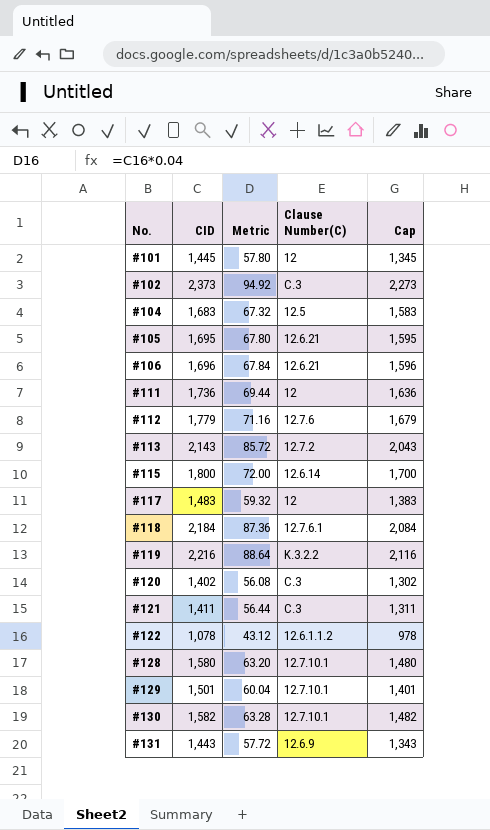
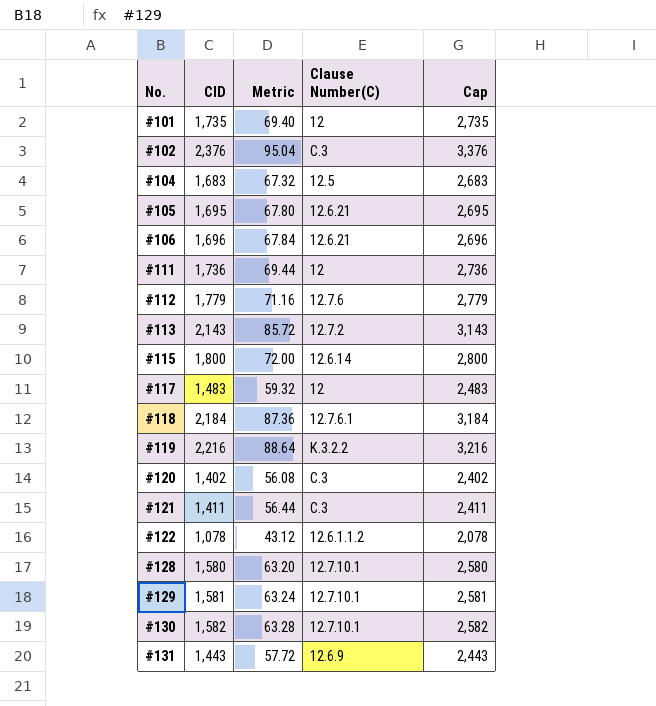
column Cap | formula: [CID] - 100 -> [CID] + 1000
#101 | CID: 1,445 -> 1,735
#101 | Metric: 57.80 -> 69.40
#102 | CID: 2,373 -> 2,376
#102 | Metric: 94.92 -> 95.04
#129 | CID: 1,501 -> 1,581
#129 | Metric: 60.04 -> 63.24

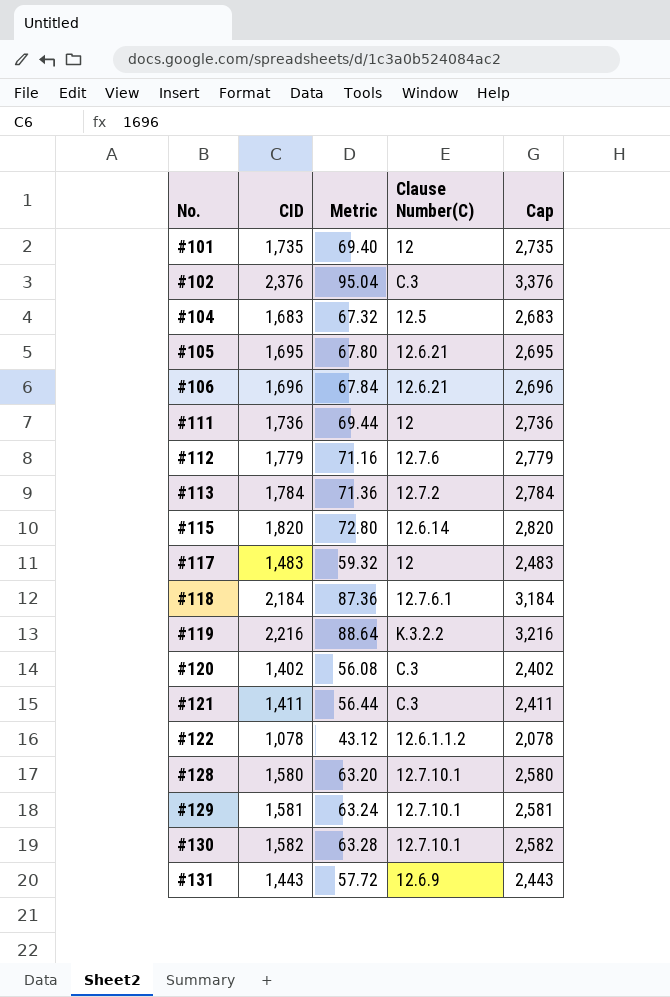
#113 | CID: 2,143 -> 1,784
#113 | Metric: 85.72 -> 71.36
#113 | Cap: 3,143 -> 2,784
#115 | CID: 1,800 -> 1,820
#115 | Metric: 72.00 -> 72.80
#115 | Cap: 2,800 -> 2,820

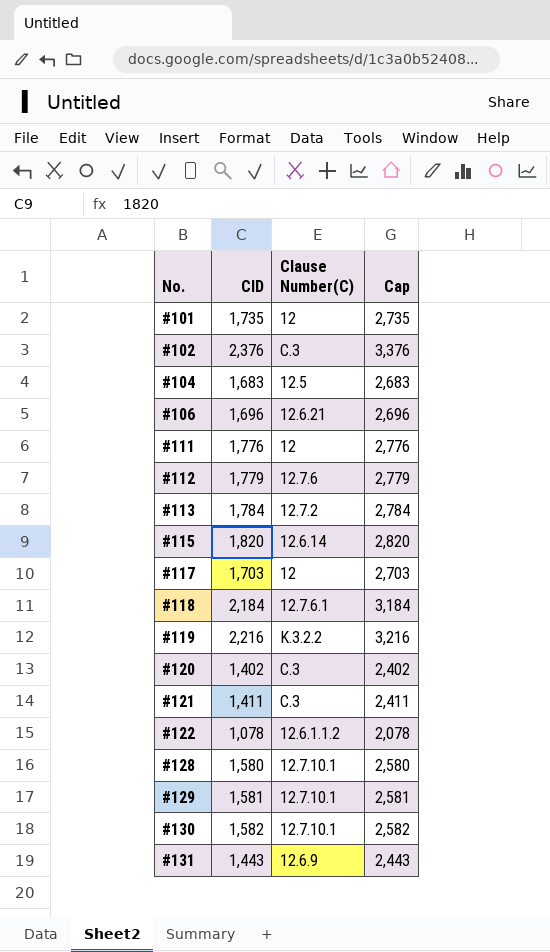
column Metric | formula: [CID] * 0.04 -> none
row #105: 1,695 | 67.80 | 12.6.21 | 2,695 -> none
#111 | CID: 1,736 -> 1,776
#111 | Cap: 2,736 -> 2,776
#117 | CID: 1,483 -> 1,703
#117 | Cap: 2,483 -> 2,703

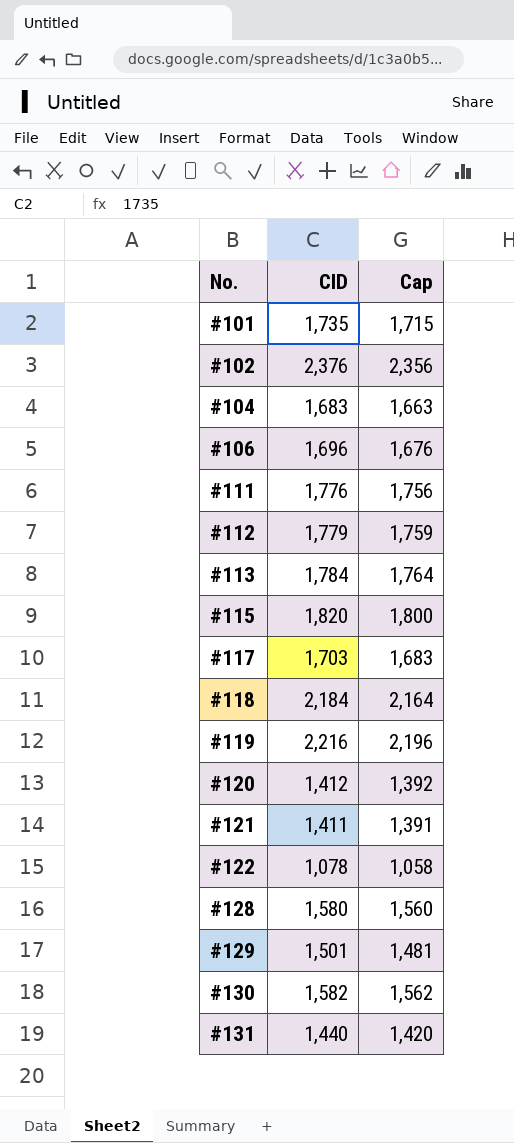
column Clause Number(C) | position: 3 -> none
column Cap | formula: [CID] + 1000 -> [CID] - 20
#120 | CID: 1,402 -> 1,412
#129 | CID: 1,581 -> 1,501
#131 | CID: 1,443 -> 1,440

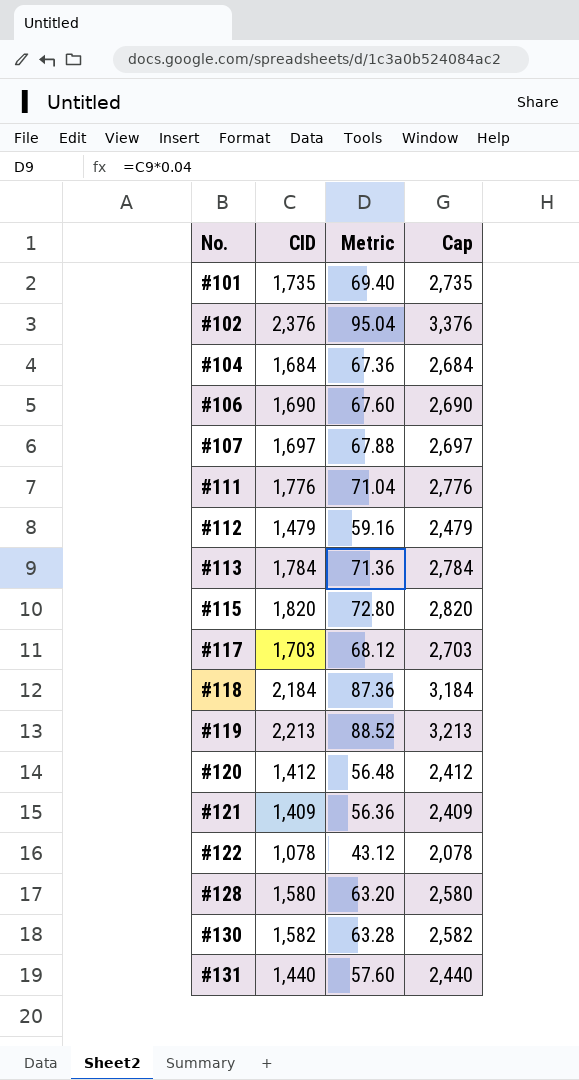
column Metric | formula: none -> [CID] * 0.04
column Cap | formula: [CID] - 20 -> [CID] + 1000
row #129: 1,501 | 1,481 -> none
#104 | CID: 1,683 -> 1,684
#106 | CID: 1,696 -> 1,690
row #107: none -> 1,697 | 67.88 | 2,697
#112 | CID: 1,779 -> 1,479
#119 | CID: 2,216 -> 2,213
#121 | CID: 1,411 -> 1,409

